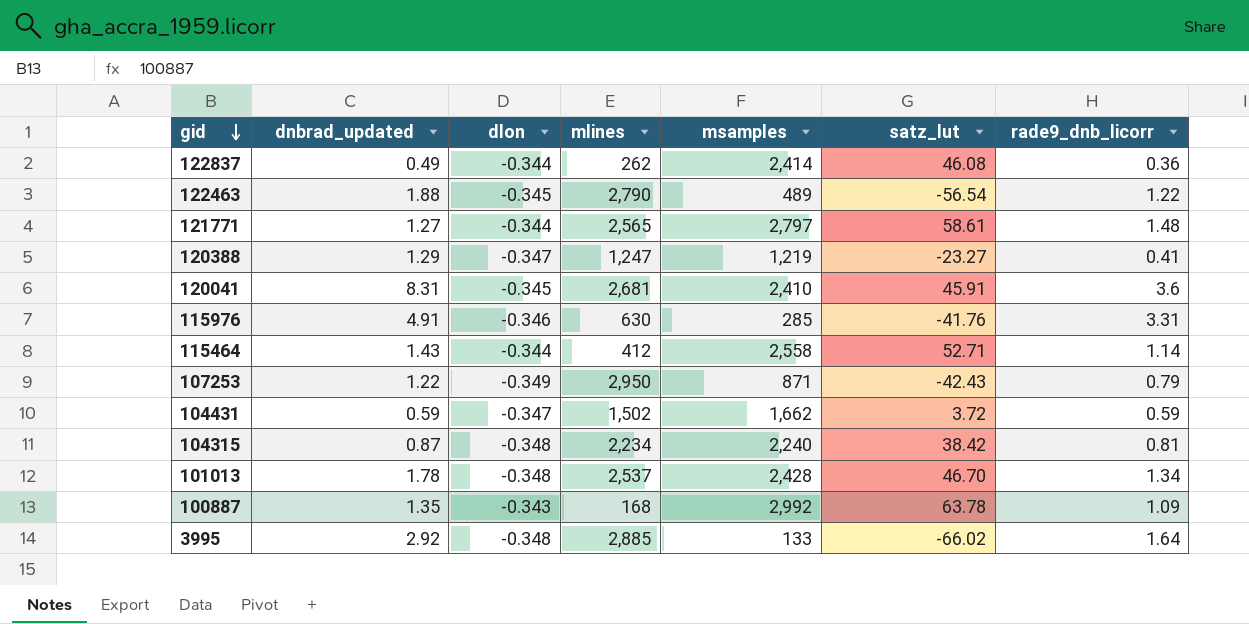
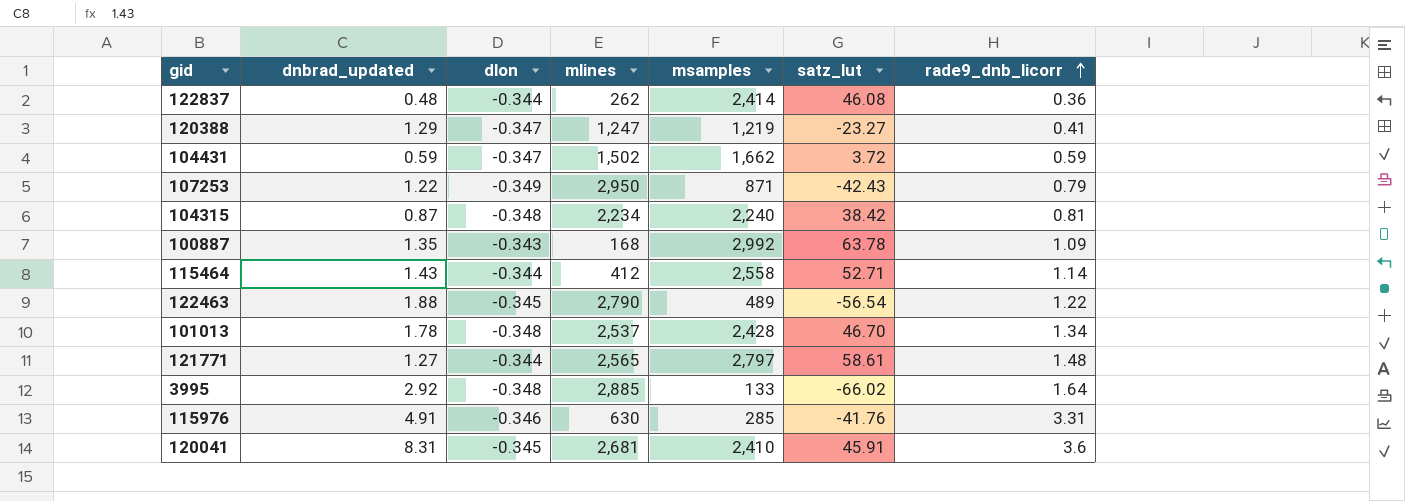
row order: gid descending -> rade9_dnb_licorr ascending
122837 | dnbrad_updated: 0.49 -> 0.48

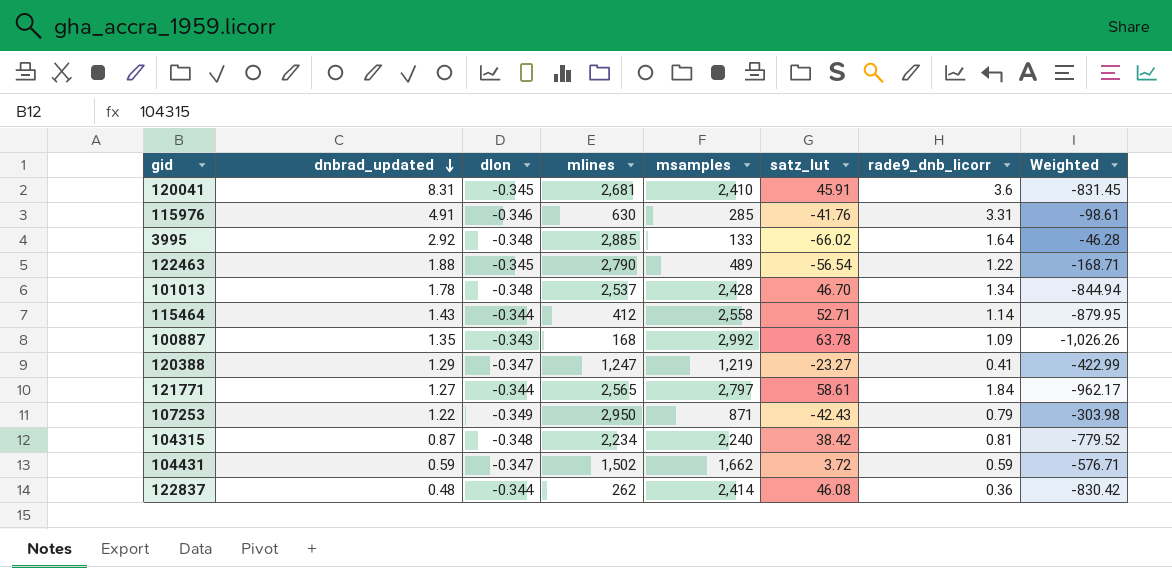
row order: rade9_dnb_licorr ascending -> dnbrad_updated descending
column Weighted | formula: none -> [dlon] * [msamples]
121771 | rade9_dnb_licorr: 1.48 -> 1.84

